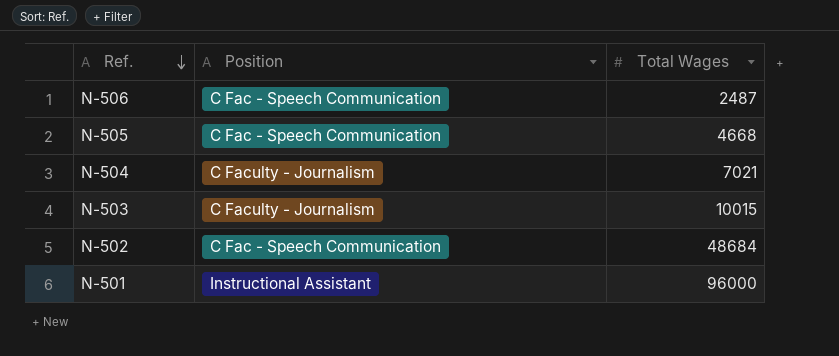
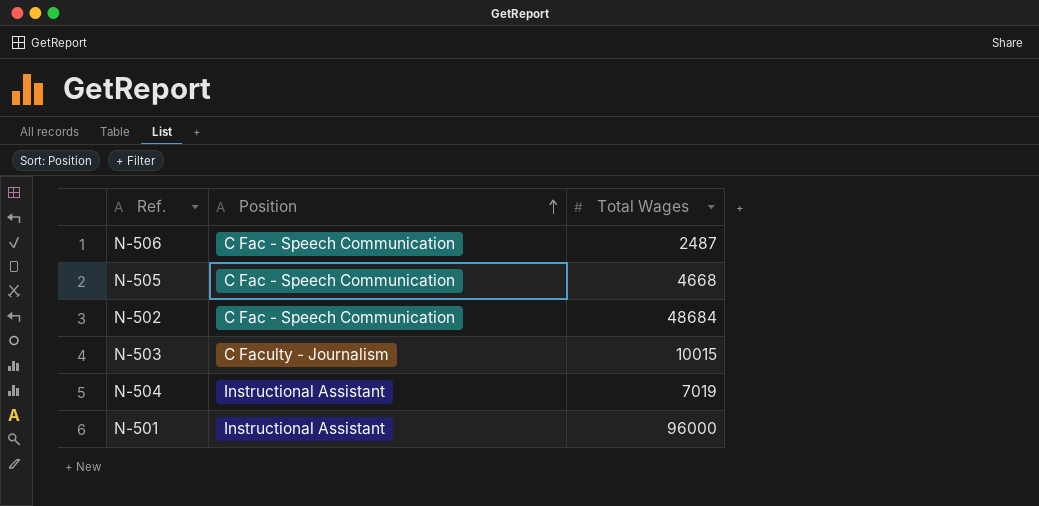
row order: Ref. descending -> Position ascending
N-504 | Position: C Faculty - Journalism -> Instructional Assistant
N-504 | Total Wages: 7021 -> 7019

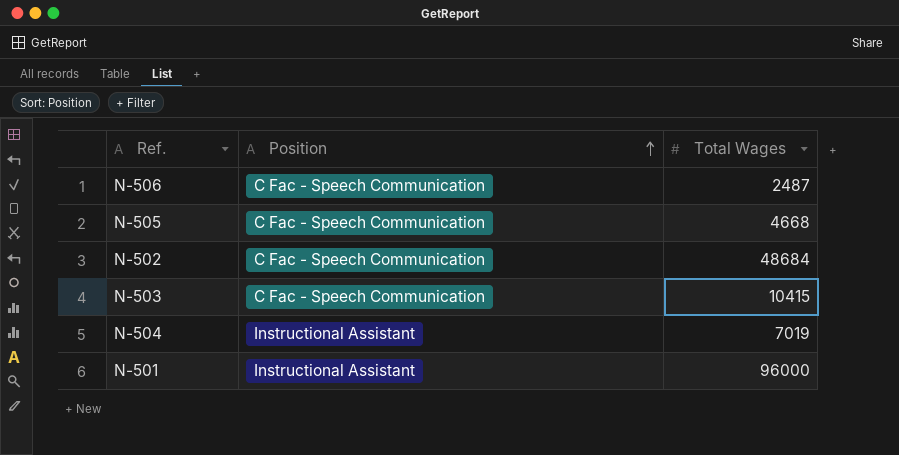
N-503 | Position: C Faculty - Journalism -> C Fac - Speech Communication
N-503 | Total Wages: 10015 -> 10415

